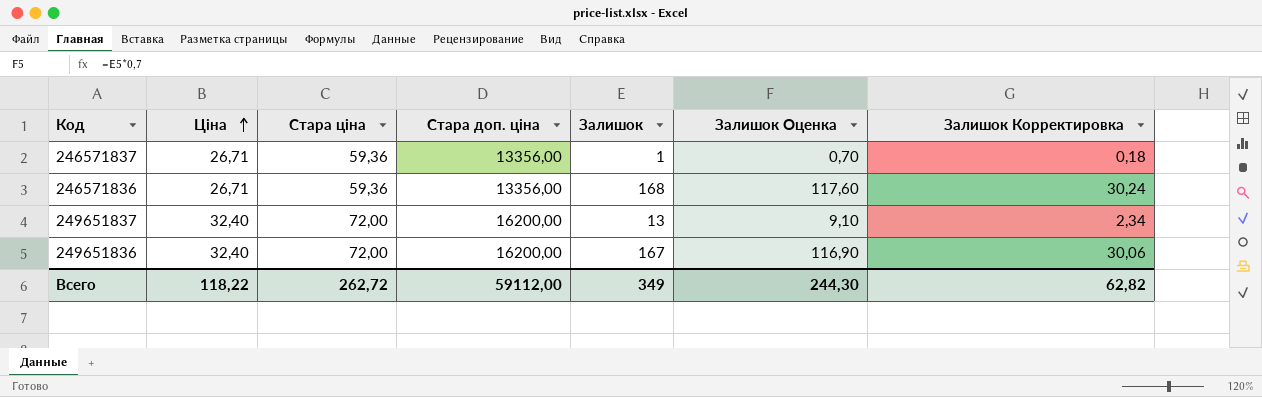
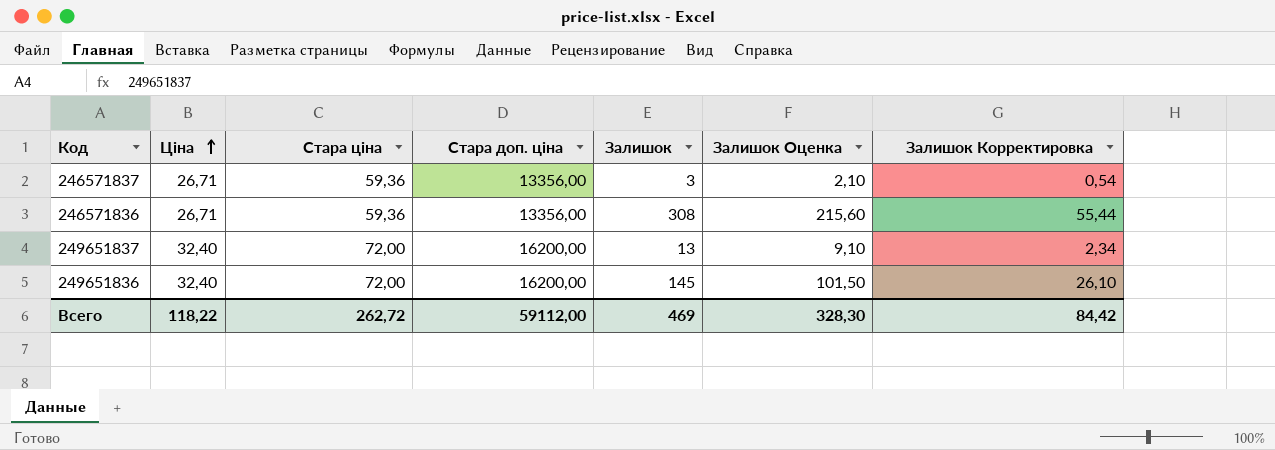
246571837 | Залишок: 1 -> 3
246571837 | Залишок Оценка: 0,70 -> 2,10
246571837 | Залишок Корректировка: 0,18 -> 0,54
246571836 | Залишок: 168 -> 308
246571836 | Залишок Оценка: 117,60 -> 215,60
246571836 | Залишок Корректировка: 30,24 -> 55,44
249651836 | Залишок: 167 -> 145
249651836 | Залишок Оценка: 116,90 -> 101,50
249651836 | Залишок Корректировка: 30,06 -> 26,10
Всего | Залишок: 349 -> 469
Всего | Залишок Оценка: 244,30 -> 328,30
Всего | Залишок Корректировка: 62,82 -> 84,42

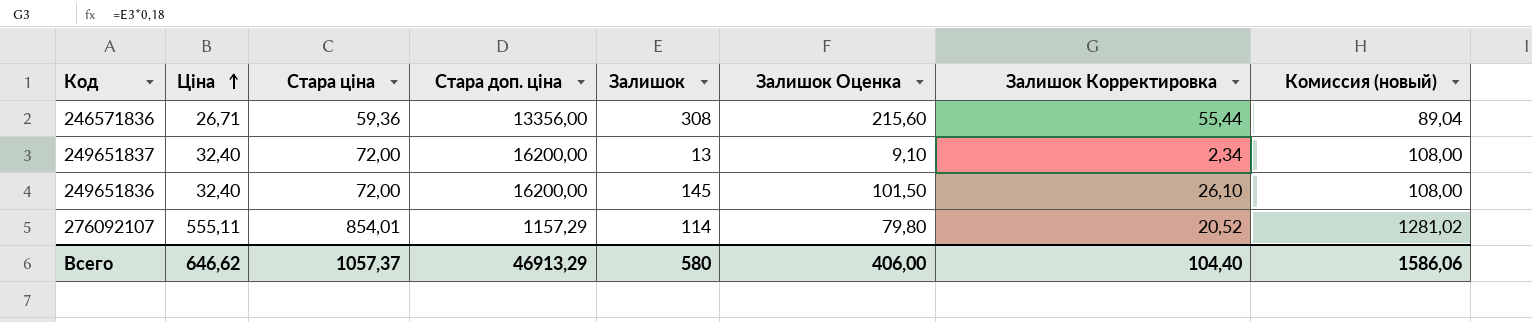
column Комиссия (новый) | formula: none -> [Стара ціна] * 1,5
row 246571837: 26,71 | 59,36 | 13356,00 | 3 | 2,10 | 0,54 -> none
row 276092107: none -> 555,11 | 854,01 | 1157,29 | 114 | 79,80 | 20,52 | 1281,02
Всего | Ціна: 118,22 -> 646,62
Всего | Стара ціна: 262,72 -> 1057,37
Всего | Стара доп. ціна: 59112,00 -> 46913,29
Всего | Залишок: 469 -> 580
Всего | Залишок Оценка: 328,30 -> 406,00
Всего | Залишок Корректировка: 84,42 -> 104,40

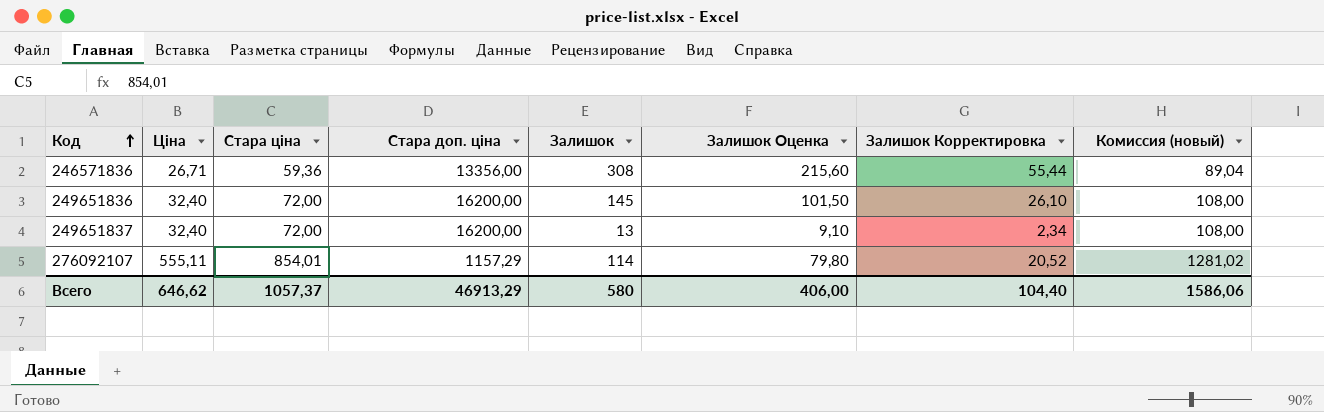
row order: Ціна ascending -> Код ascending

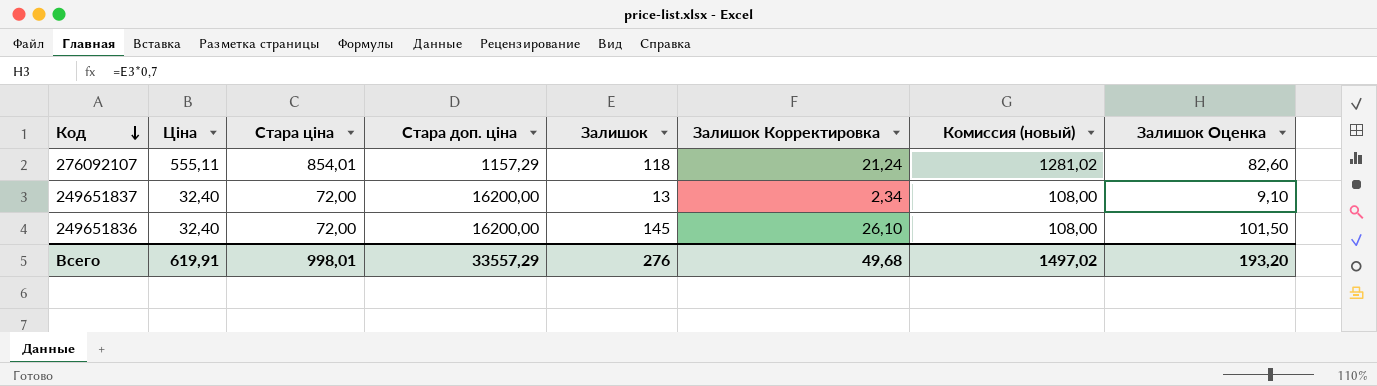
row order: Код ascending -> Код descending
column Залишок Оценка | position: 6 -> 8
row 246571836: 26,71 | 59,36 | 13356,00 | 308 | 215,60 | 55,44 | 89,04 -> none
276092107 | Залишок: 114 -> 118
276092107 | Залишок Корректировка: 20,52 -> 21,24
276092107 | Залишок Оценка: 79,80 -> 82,60
Всего | Ціна: 646,62 -> 619,91
Всего | Стара ціна: 1057,37 -> 998,01
Всего | Стара доп. ціна: 46913,29 -> 33557,29
Всего | Залишок: 580 -> 276
Всего | Залишок Корректировка: 104,40 -> 49,68
Всего | Комиссия (новый): 1586,06 -> 1497,02
Всего | Залишок Оценка: 406,00 -> 193,20

